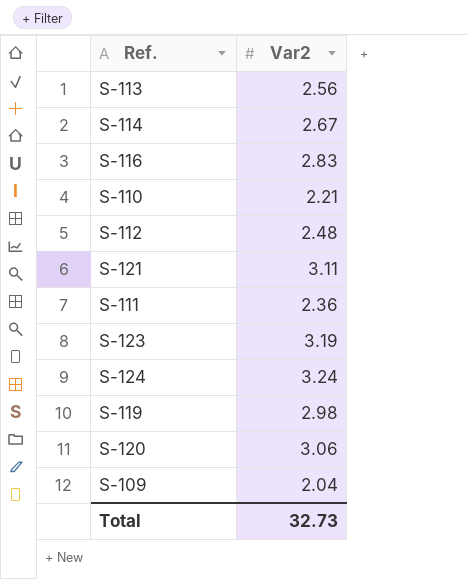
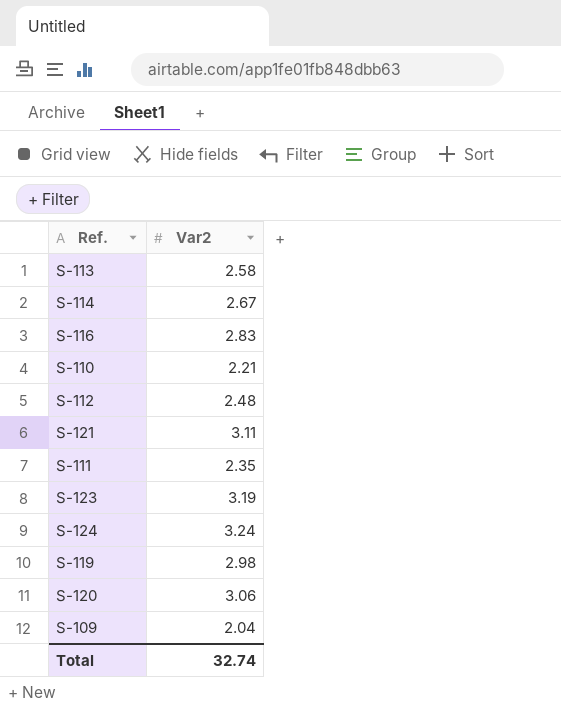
S-113 | Var2: 2.56 -> 2.58
S-111 | Var2: 2.36 -> 2.35
Total | Var2: 32.73 -> 32.74

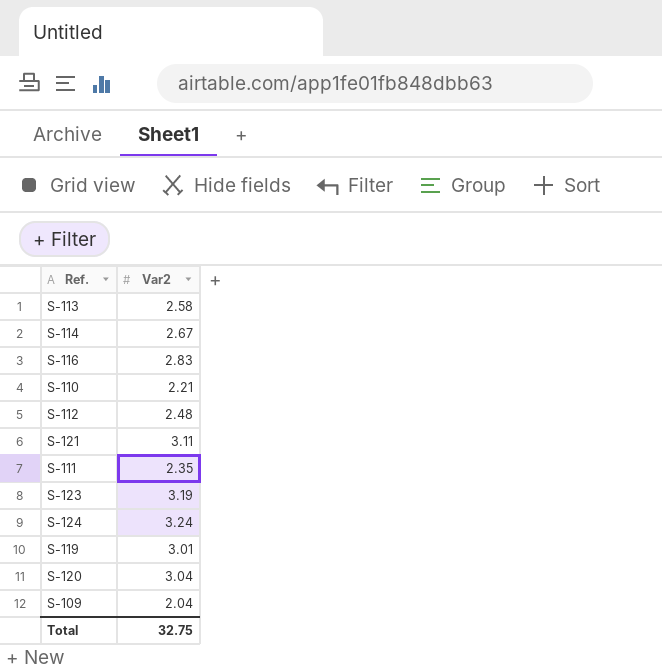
S-119 | Var2: 2.98 -> 3.01
S-120 | Var2: 3.06 -> 3.04
Total | Var2: 32.74 -> 32.75

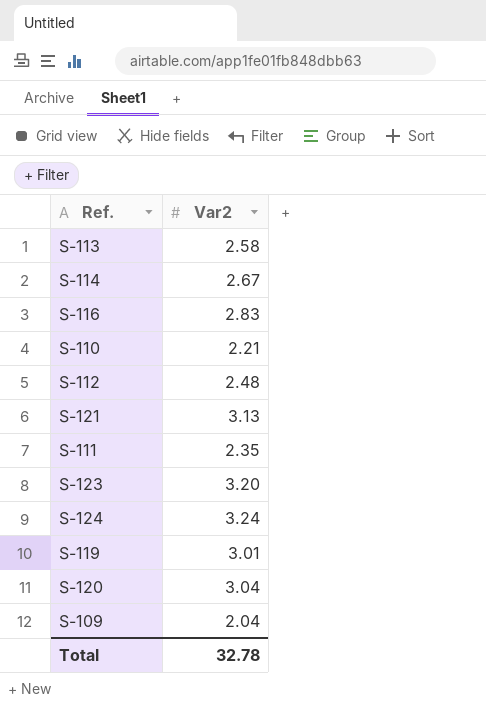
S-121 | Var2: 3.11 -> 3.13
S-123 | Var2: 3.19 -> 3.20
Total | Var2: 32.75 -> 32.78

